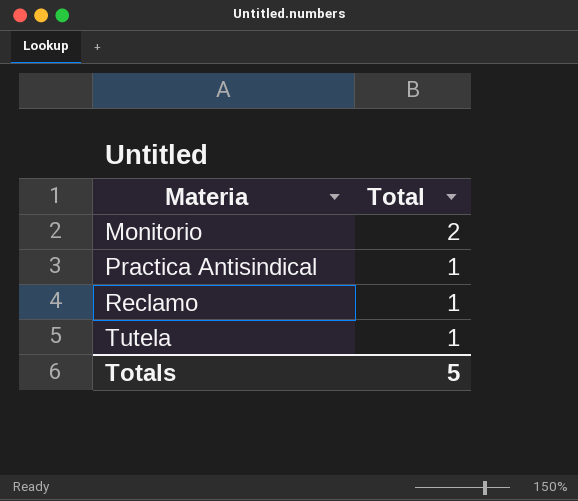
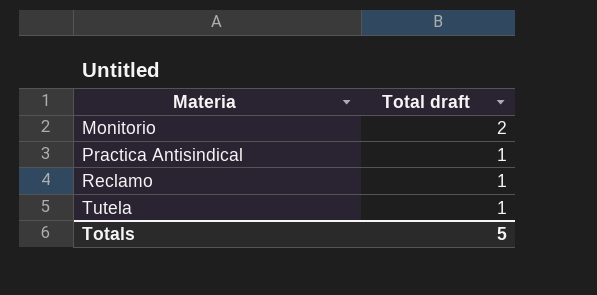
column name: Total -> Total draft

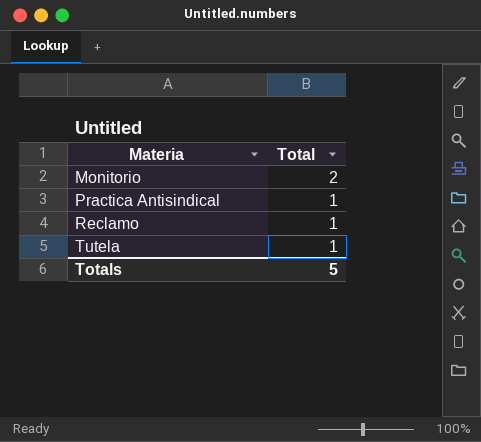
column name: Total draft -> Total

